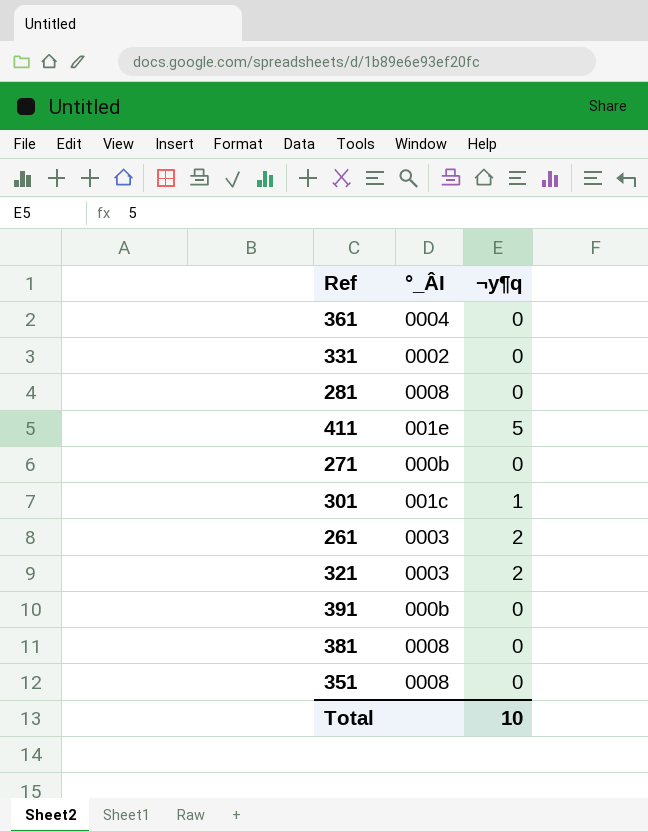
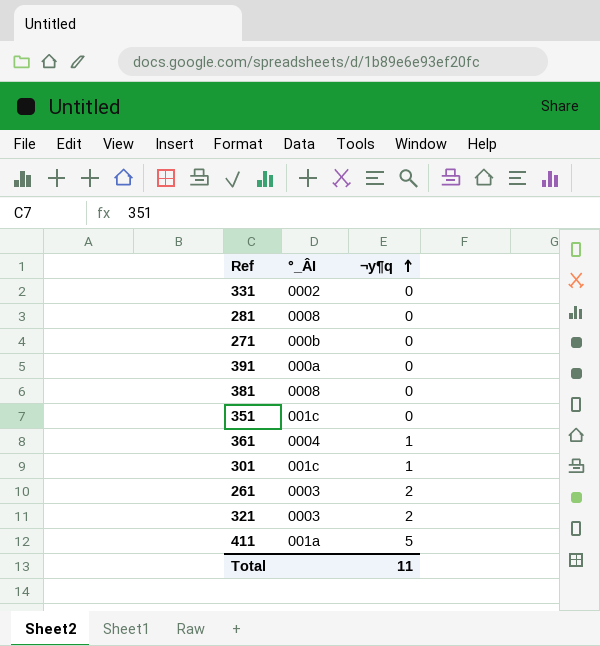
row order: none -> ¬y¶q ascending
391 | °_ÂI: 000b -> 000a
351 | °_ÂI: 0008 -> 001c
361 | ¬y¶q: 0 -> 1
411 | °_ÂI: 001e -> 001a
Total | ¬y¶q: 10 -> 11

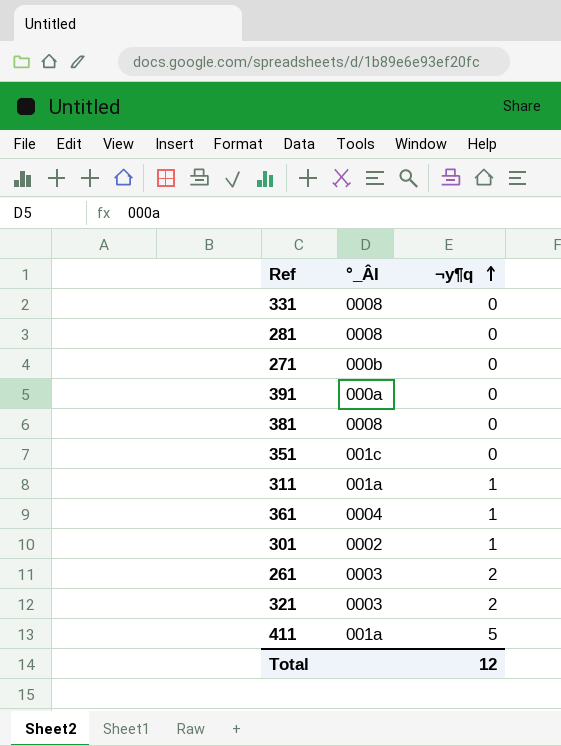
331 | °_ÂI: 0002 -> 0008
row 311: none -> 001a | 1
301 | °_ÂI: 001c -> 0002
Total | ¬y¶q: 11 -> 12

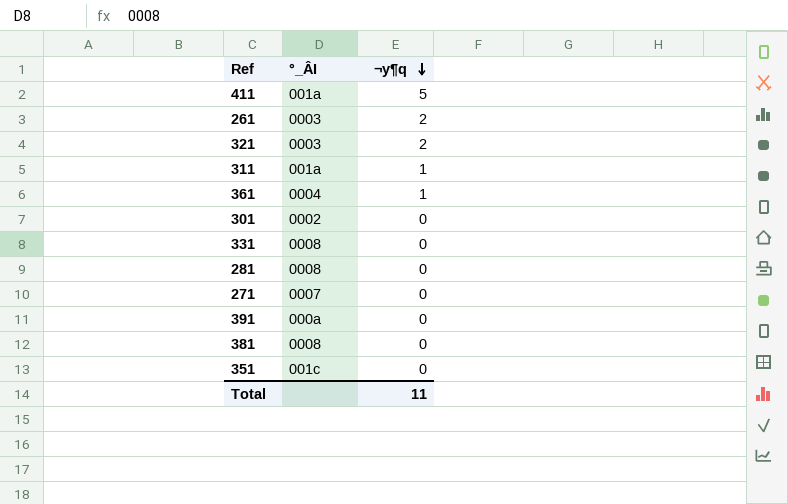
row order: ¬y¶q ascending -> ¬y¶q descending
301 | ¬y¶q: 1 -> 0
271 | °_ÂI: 000b -> 0007
Total | ¬y¶q: 12 -> 11

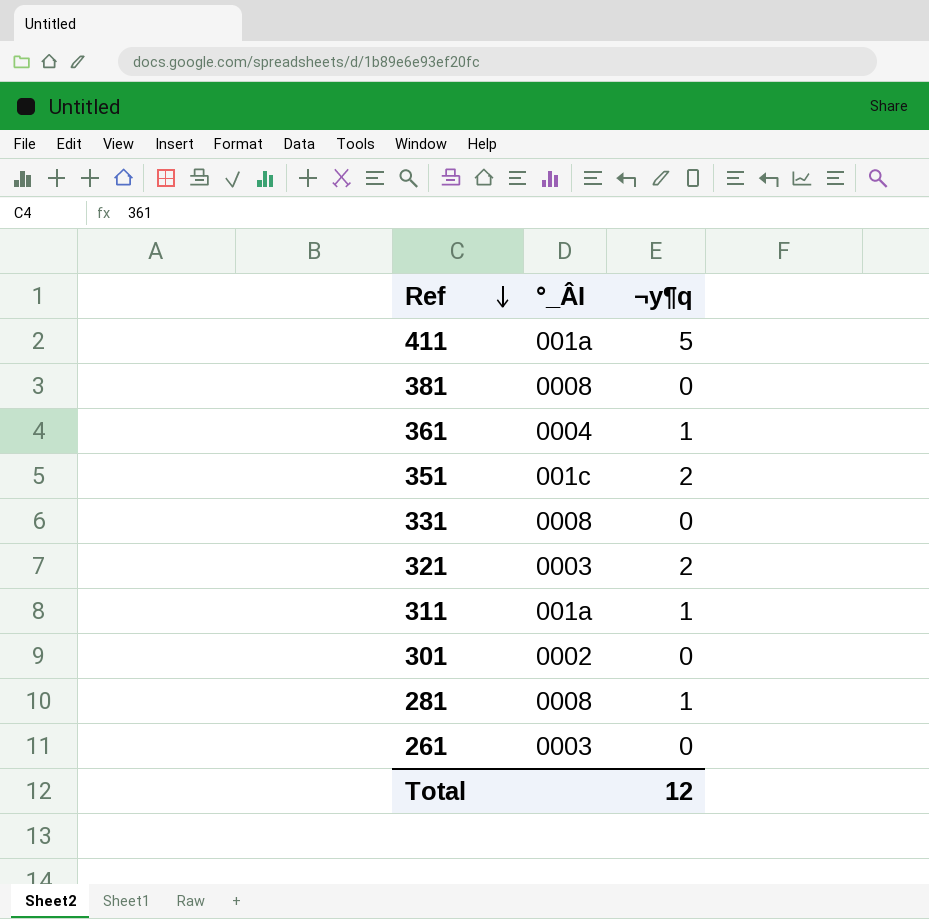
row order: ¬y¶q descending -> Ref descending
row 271: 0007 | 0 -> none
row 391: 000a | 0 -> none
351 | ¬y¶q: 0 -> 2
281 | ¬y¶q: 0 -> 1
261 | ¬y¶q: 2 -> 0
Total | ¬y¶q: 11 -> 12

